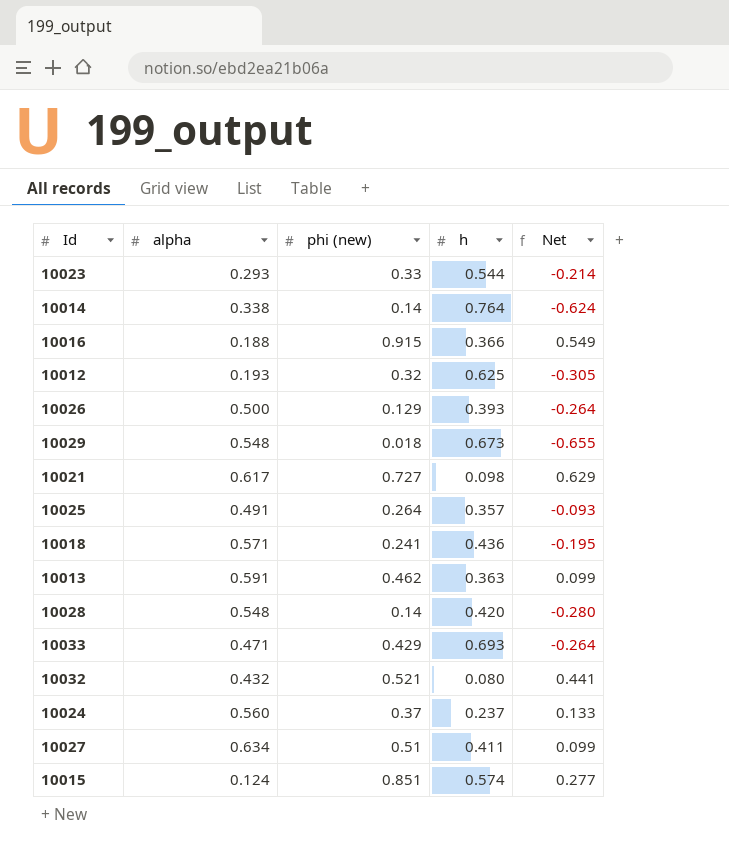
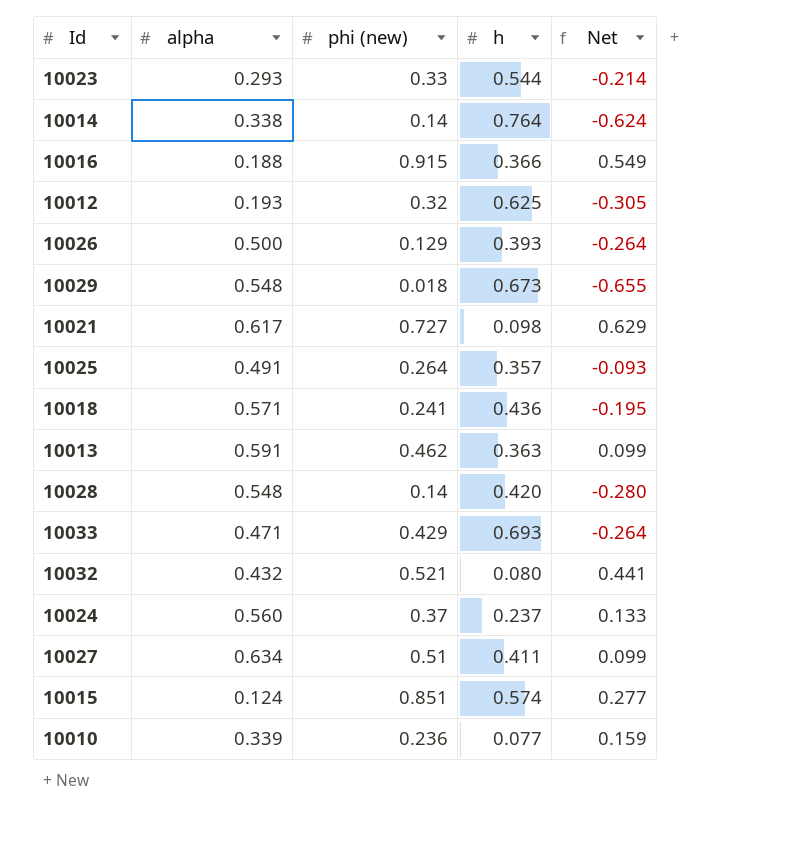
row 10010: none -> 0.339 | 0.236 | 0.077 | 0.159

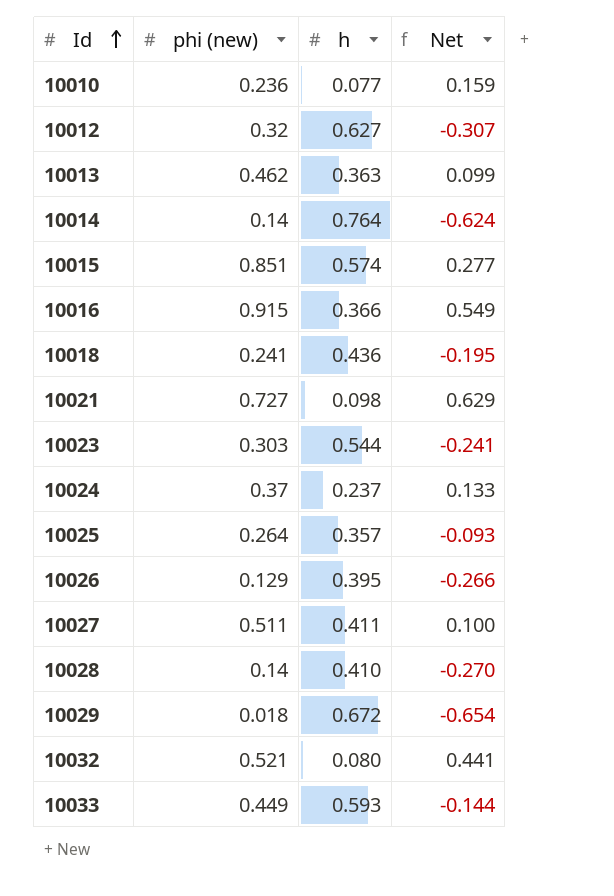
row order: none -> Id ascending
column alpha | position: 2 -> none
10012 | h: 0.625 -> 0.627
10012 | Net: -0.305 -> -0.307
10023 | phi (new): 0.33 -> 0.303
10023 | Net: -0.214 -> -0.241
10026 | h: 0.393 -> 0.395
10026 | Net: -0.264 -> -0.266
10027 | phi (new): 0.51 -> 0.511
10027 | Net: 0.099 -> 0.100
10028 | h: 0.420 -> 0.410
10028 | Net: -0.280 -> -0.270
10029 | h: 0.673 -> 0.672
10029 | Net: -0.655 -> -0.654
10033 | phi (new): 0.429 -> 0.449
10033 | h: 0.693 -> 0.593
10033 | Net: -0.264 -> -0.144

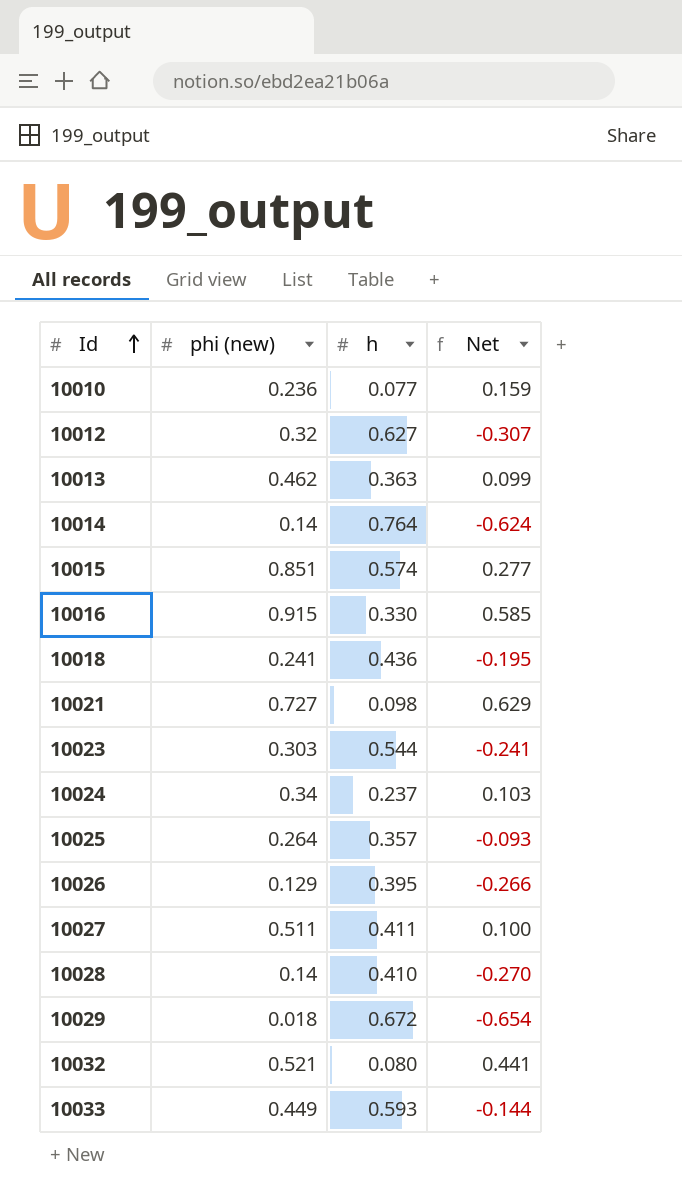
10016 | h: 0.366 -> 0.330
10016 | Net: 0.549 -> 0.585
10024 | phi (new): 0.37 -> 0.34
10024 | Net: 0.133 -> 0.103

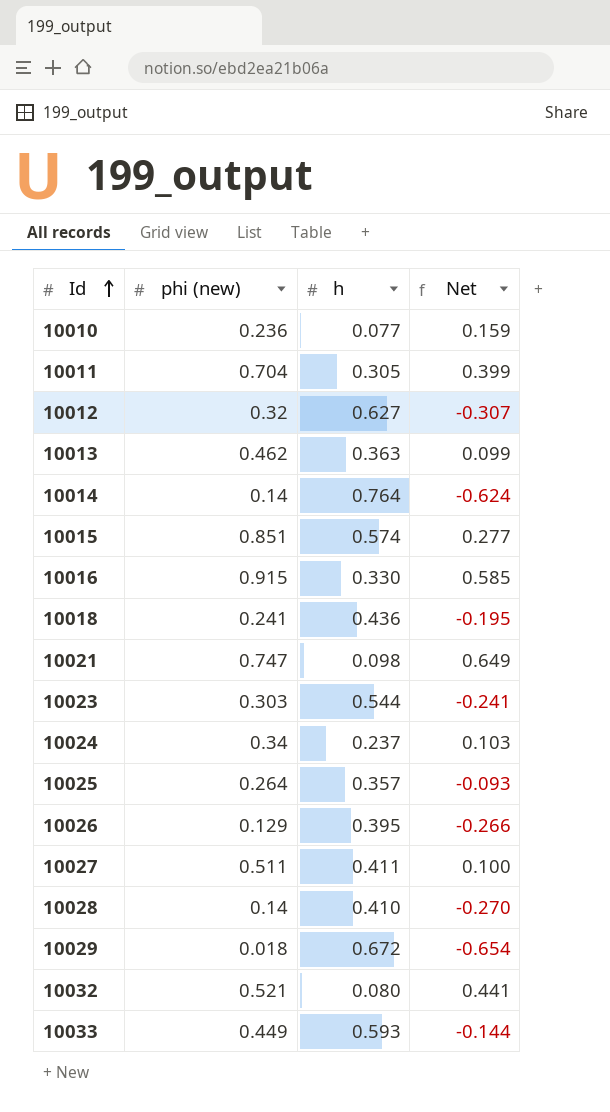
row 10011: none -> 0.704 | 0.305 | 0.399
10021 | phi (new): 0.727 -> 0.747
10021 | Net: 0.629 -> 0.649

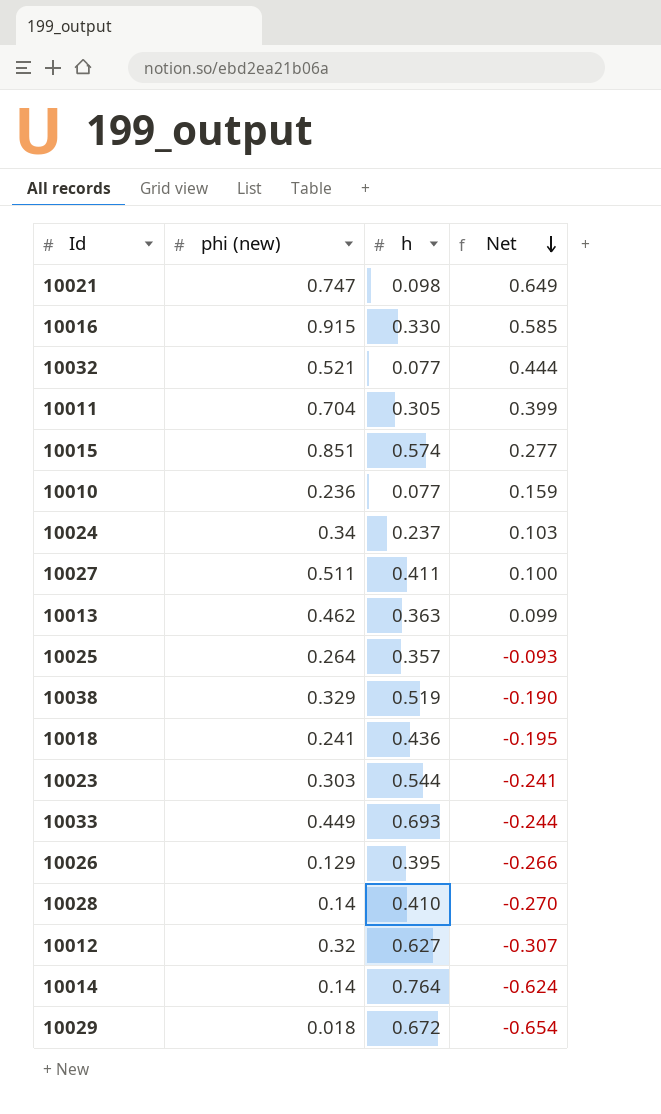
row order: Id ascending -> Net descending
10032 | h: 0.080 -> 0.077
10032 | Net: 0.441 -> 0.444
row 10038: none -> 0.329 | 0.519 | -0.190
10033 | h: 0.593 -> 0.693
10033 | Net: -0.144 -> -0.244

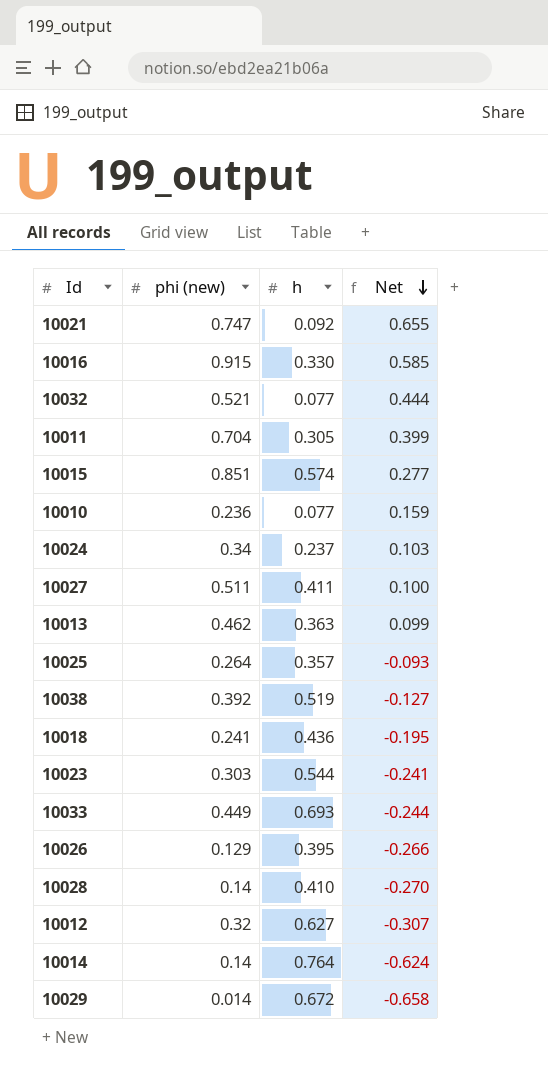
10021 | h: 0.098 -> 0.092
10021 | Net: 0.649 -> 0.655
10038 | phi (new): 0.329 -> 0.392
10038 | Net: -0.190 -> -0.127
10029 | phi (new): 0.018 -> 0.014
10029 | Net: -0.654 -> -0.658

